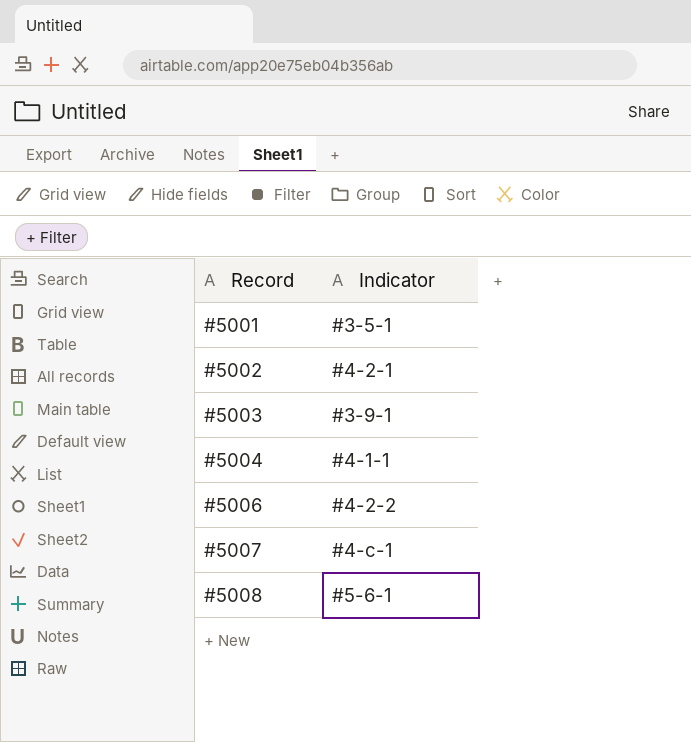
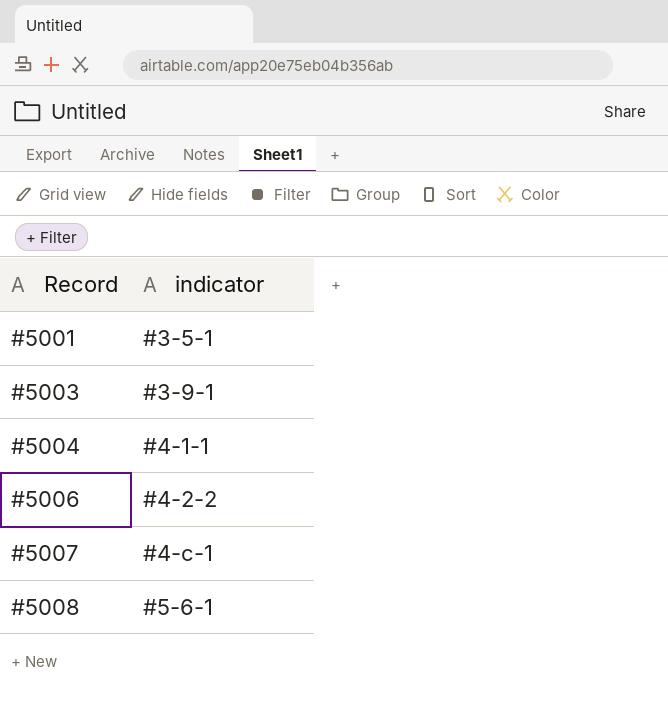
column name: Indicator -> indicator
row #5002: #4-2-1 -> none

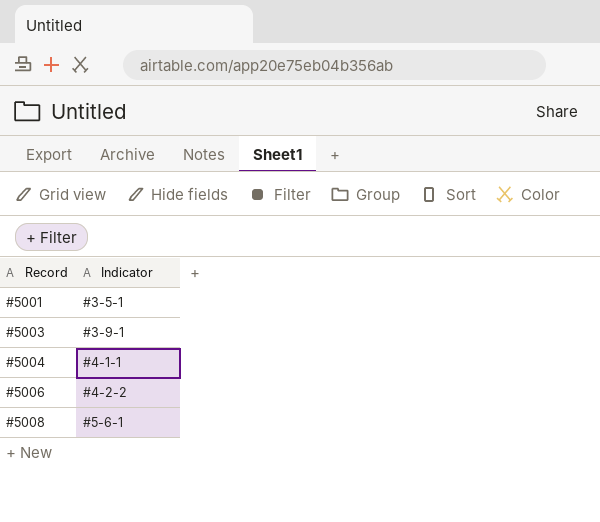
column name: indicator -> Indicator
row #5007: #4-c-1 -> none

